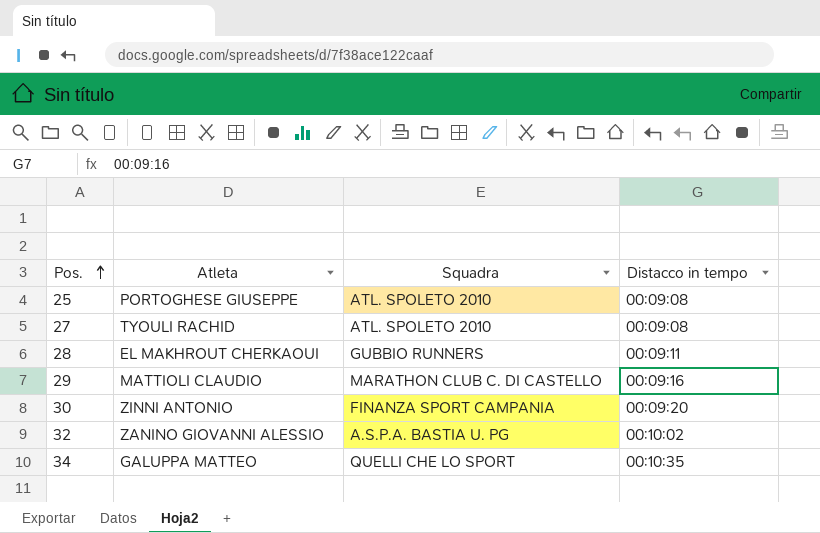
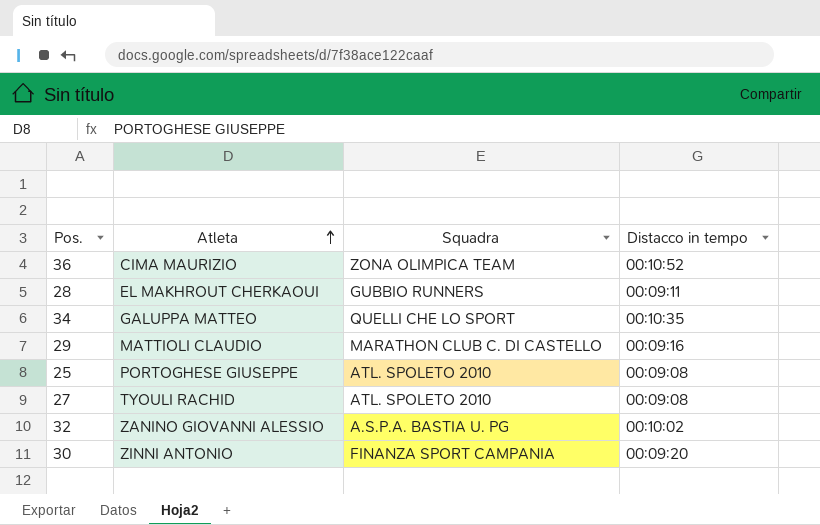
row order: Pos. ascending -> Atleta ascending
row 36: none -> CIMA MAURIZIO | ZONA OLIMPICA TEAM | 00:10:52

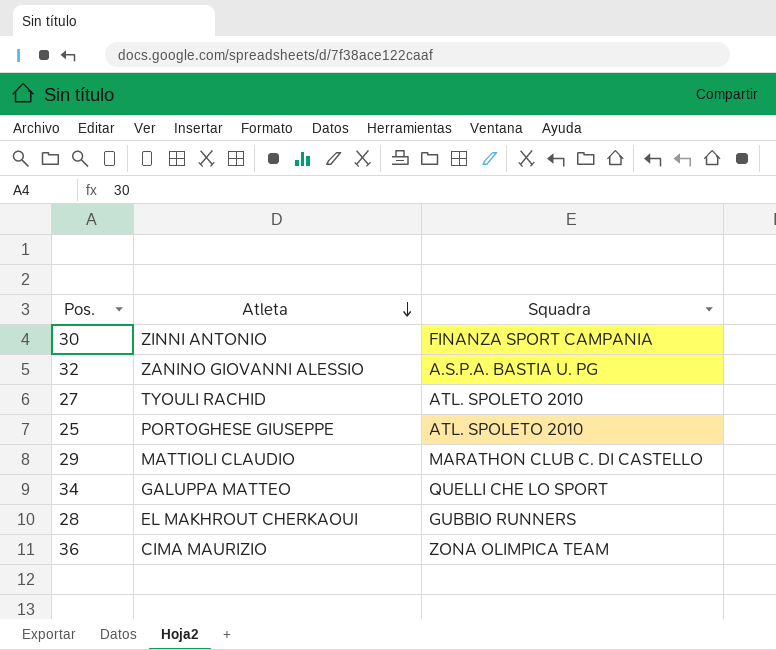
row order: Atleta ascending -> Atleta descending
column Distacco in tempo | position: 4 -> none

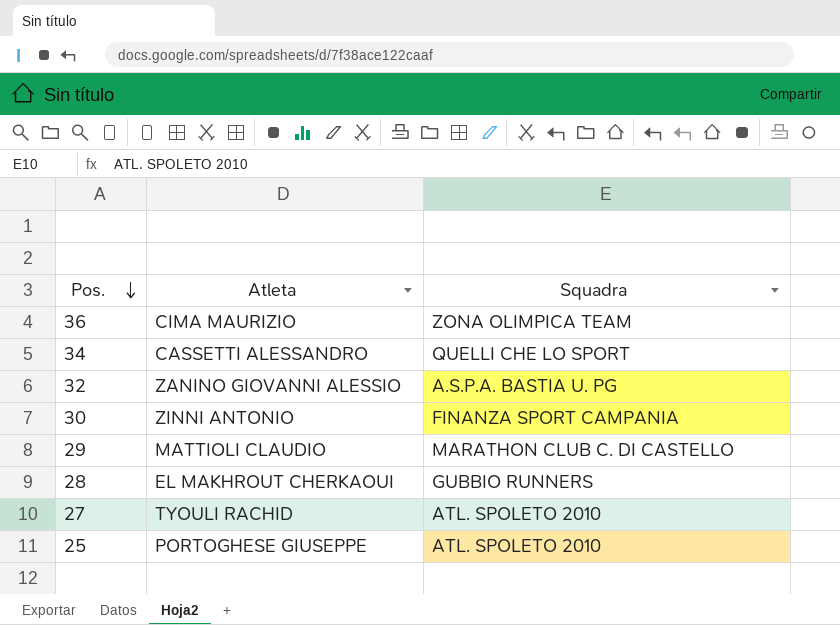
row order: Atleta descending -> Pos. descending
34 | Atleta: GALUPPA MATTEO -> CASSETTI ALESSANDRO

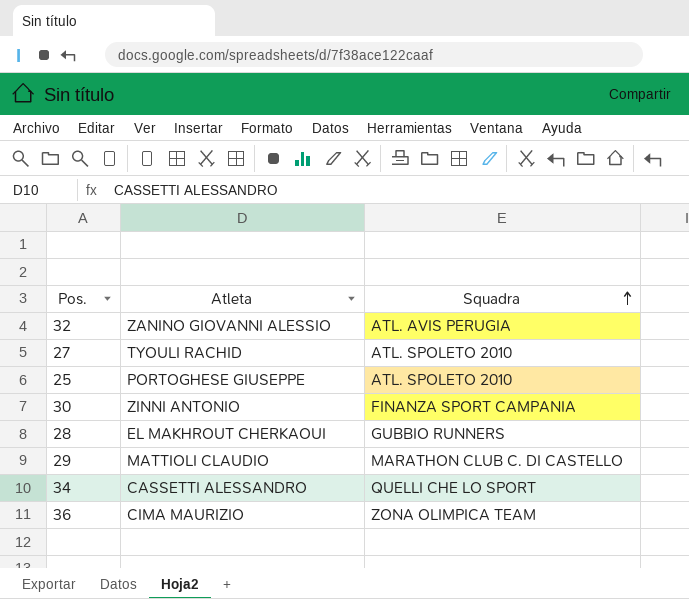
row order: Pos. descending -> Squadra ascending
32 | Squadra: A.S.P.A. BASTIA U. PG -> ATL. AVIS PERUGIA

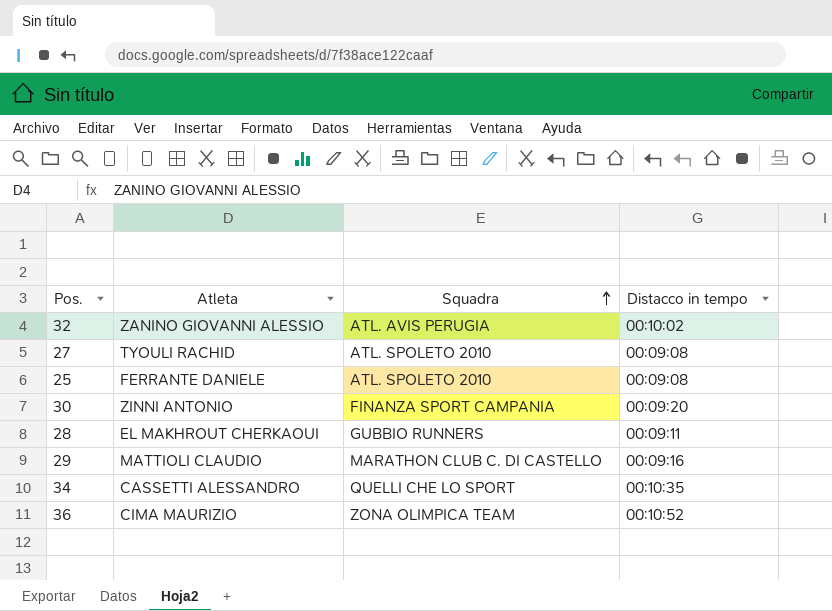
column Distacco in tempo | position: none -> 4
25 | Atleta: PORTOGHESE GIUSEPPE -> FERRANTE DANIELE

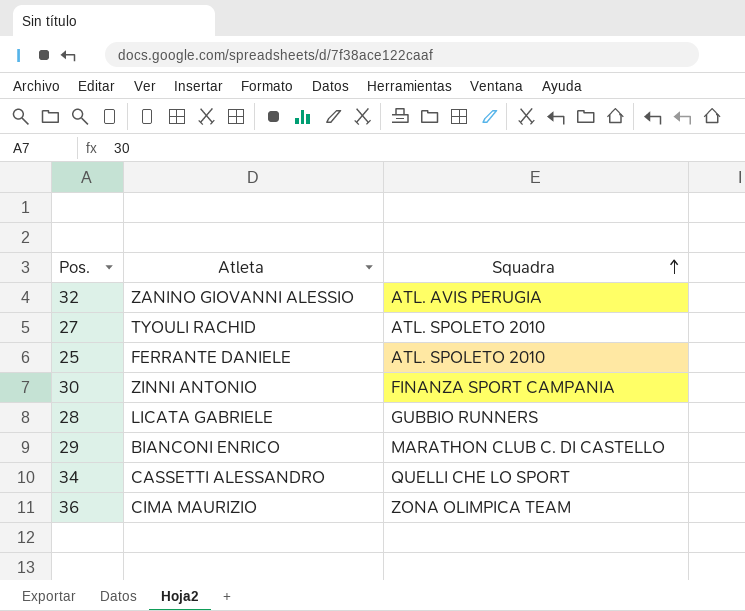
column Distacco in tempo | position: 4 -> none
28 | Atleta: EL MAKHROUT CHERKAOUI -> LICATA GABRIELE
29 | Atleta: MATTIOLI CLAUDIO -> BIANCONI ENRICO

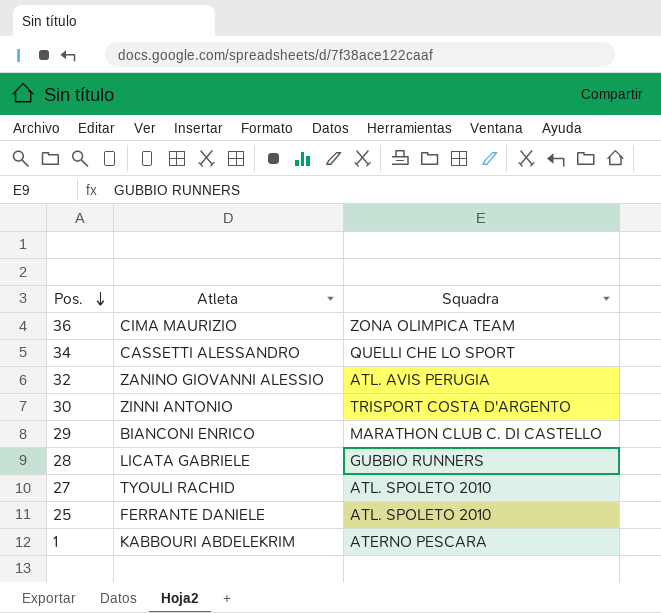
row order: Squadra ascending -> Pos. descending
30 | Squadra: FINANZA SPORT CAMPANIA -> TRISPORT COSTA D'ARGENTO
row 1: none -> KABBOURI ABDELEKRIM | ATERNO PESCARA

